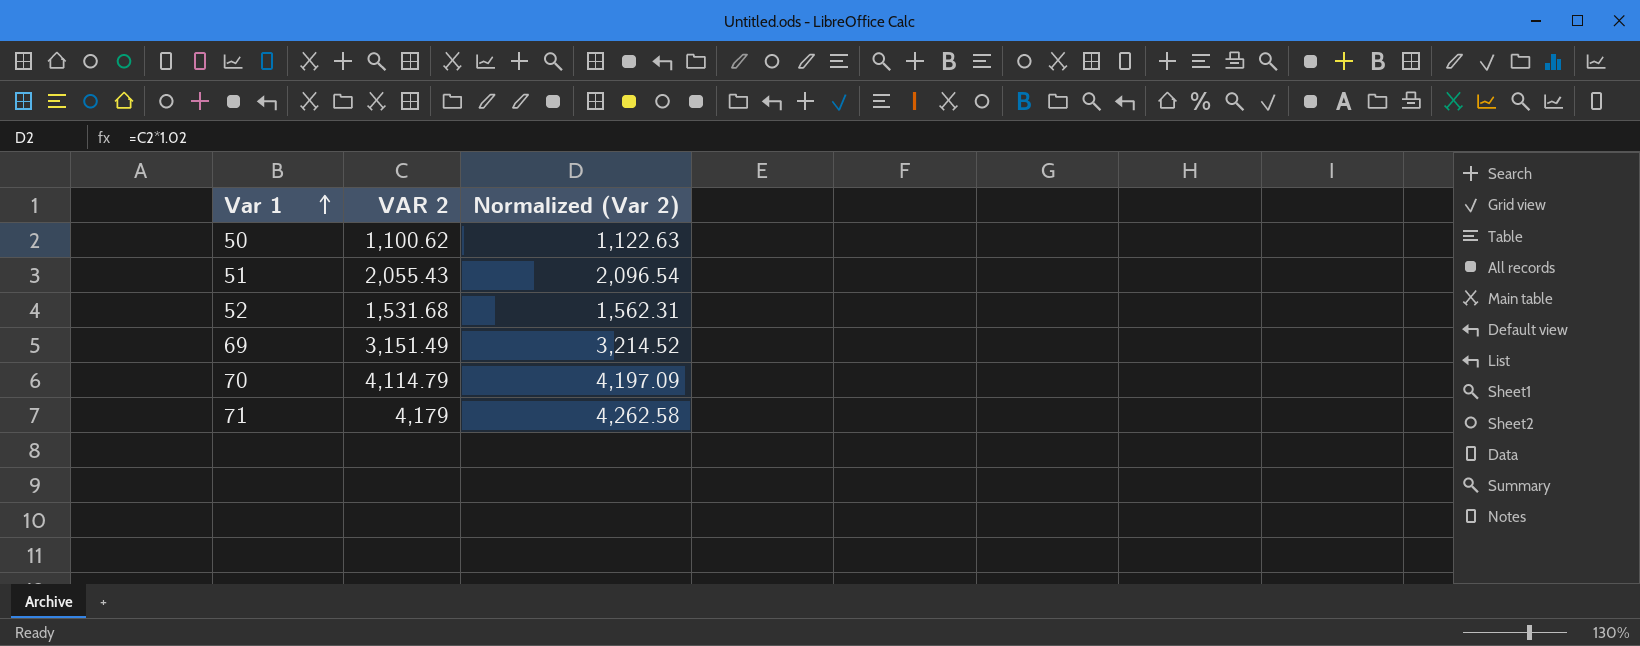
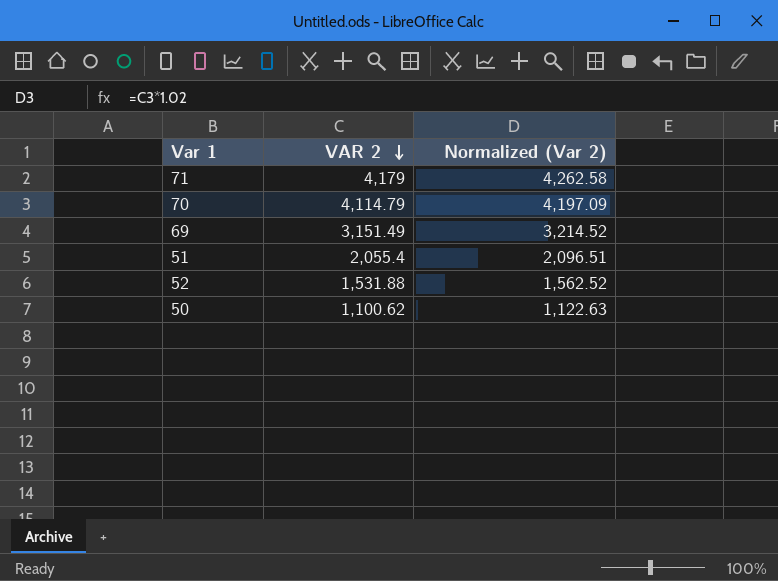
row order: Var 1 ascending -> VAR 2 descending
51 | VAR 2: 2,055.43 -> 2,055.4
51 | Normalized (Var 2): 2,096.54 -> 2,096.51
52 | VAR 2: 1,531.68 -> 1,531.88
52 | Normalized (Var 2): 1,562.31 -> 1,562.52

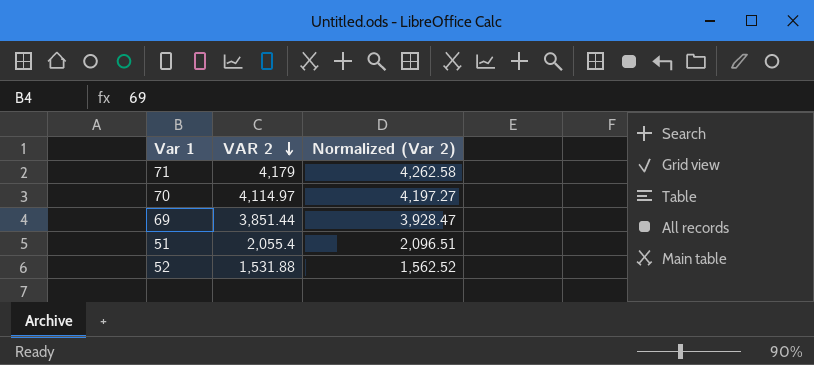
row 50: 1,100.62 | 1,122.63 -> none
70 | VAR 2: 4,114.79 -> 4,114.97
70 | Normalized (Var 2): 4,197.09 -> 4,197.27
69 | VAR 2: 3,151.49 -> 3,851.44
69 | Normalized (Var 2): 3,214.52 -> 3,928.47

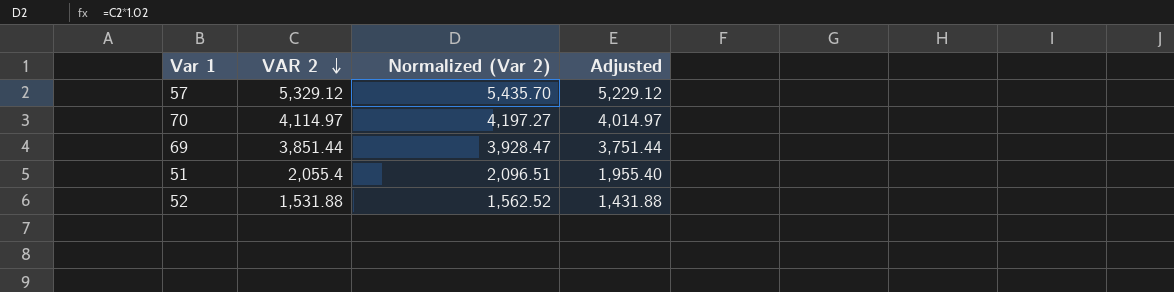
column Adjusted | formula: none -> [VAR 2] - 100
row 71: 4,179 | 4,262.58 -> none
row 57: none -> 5,329.12 | 5,435.70 | 5,229.12

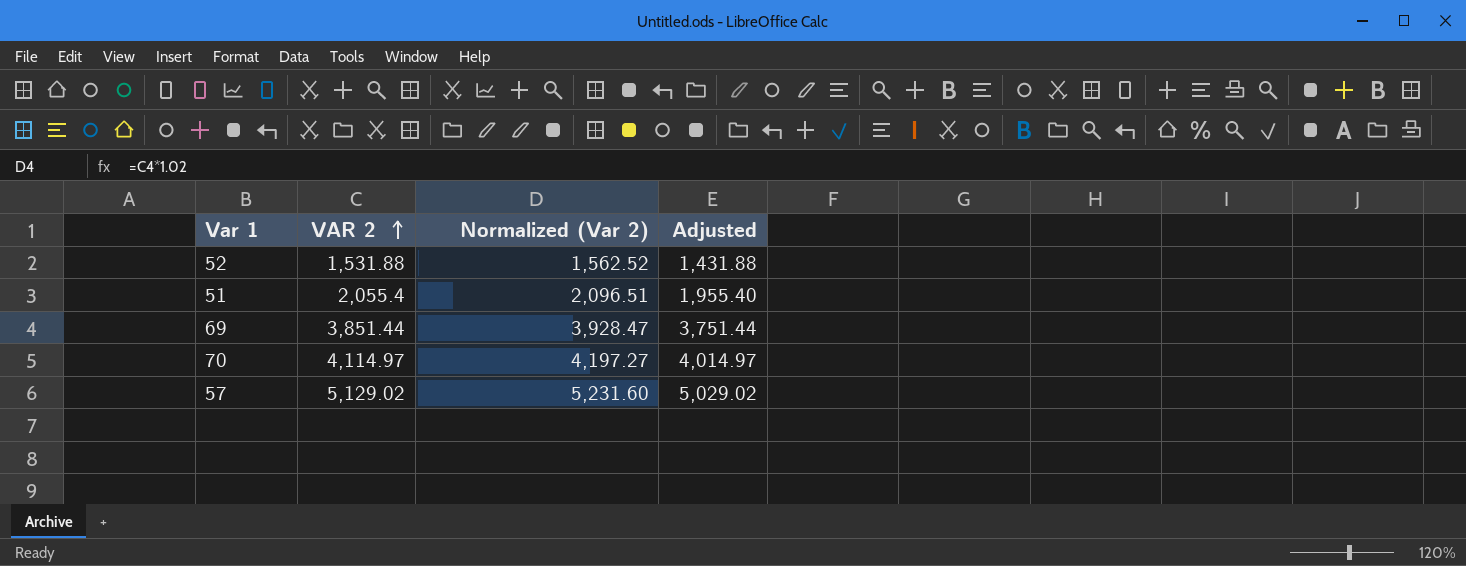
row order: VAR 2 descending -> VAR 2 ascending
57 | VAR 2: 5,329.12 -> 5,129.02
57 | Normalized (Var 2): 5,435.70 -> 5,231.60
57 | Adjusted: 5,229.12 -> 5,029.02

